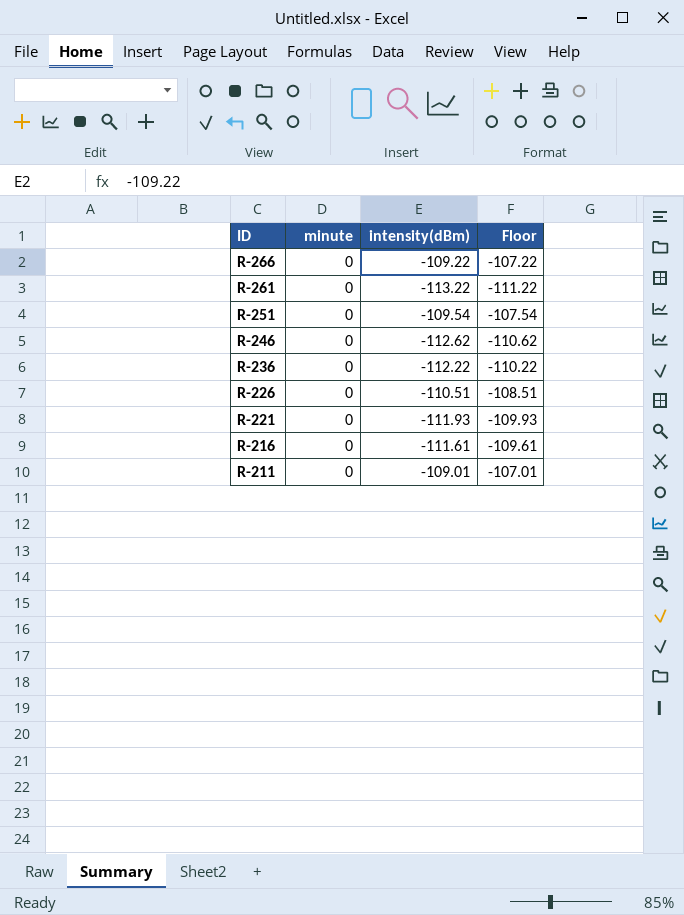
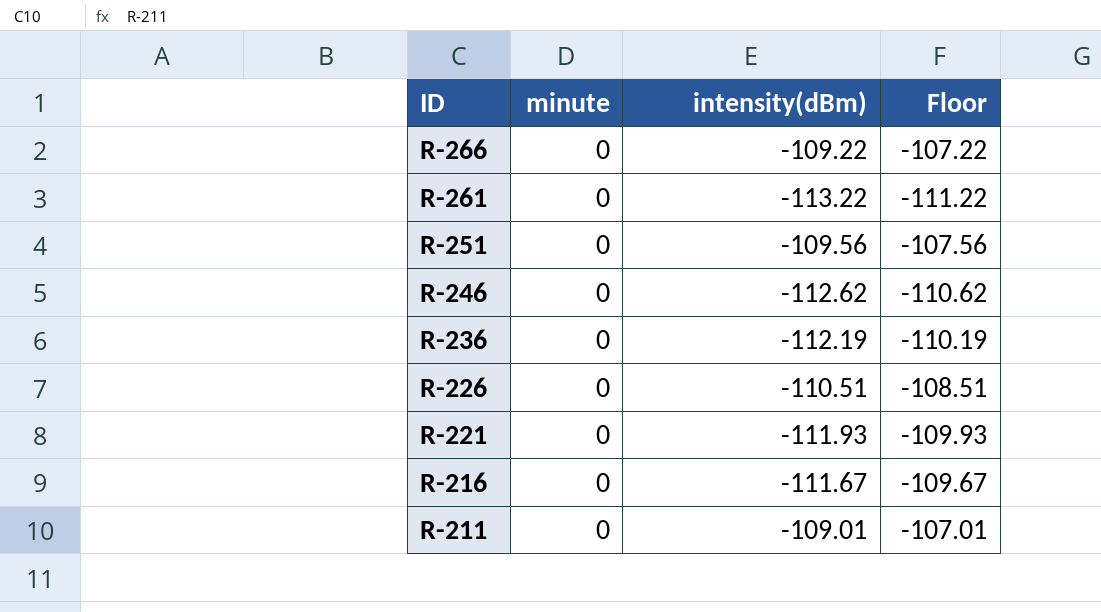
R-251 | intensity(dBm): -109.54 -> -109.56
R-251 | Floor: -107.54 -> -107.56
R-236 | intensity(dBm): -112.22 -> -112.19
R-236 | Floor: -110.22 -> -110.19
R-216 | intensity(dBm): -111.61 -> -111.67
R-216 | Floor: -109.61 -> -109.67

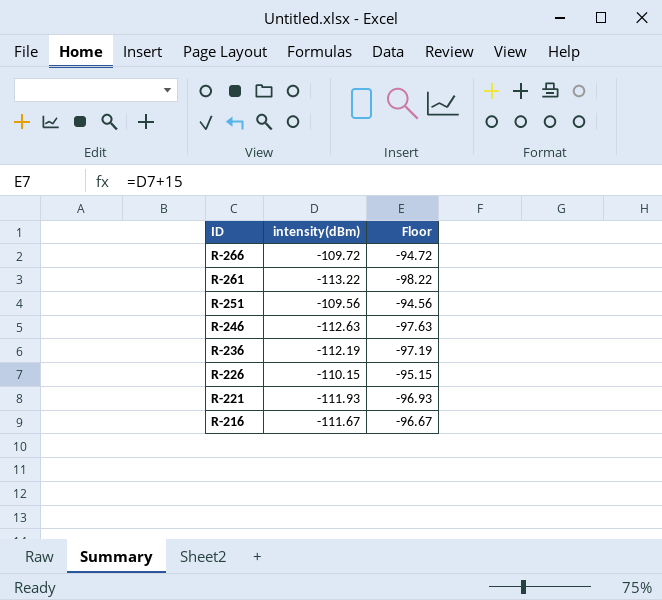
column minute | position: 2 -> none
column Floor | formula: [intensity(dBm)] + 2 -> [intensity(dBm)] + 15
row R-211: 0 | -109.01 | -107.01 -> none
R-266 | intensity(dBm): -109.22 -> -109.72
R-246 | intensity(dBm): -112.62 -> -112.63
R-226 | intensity(dBm): -110.51 -> -110.15

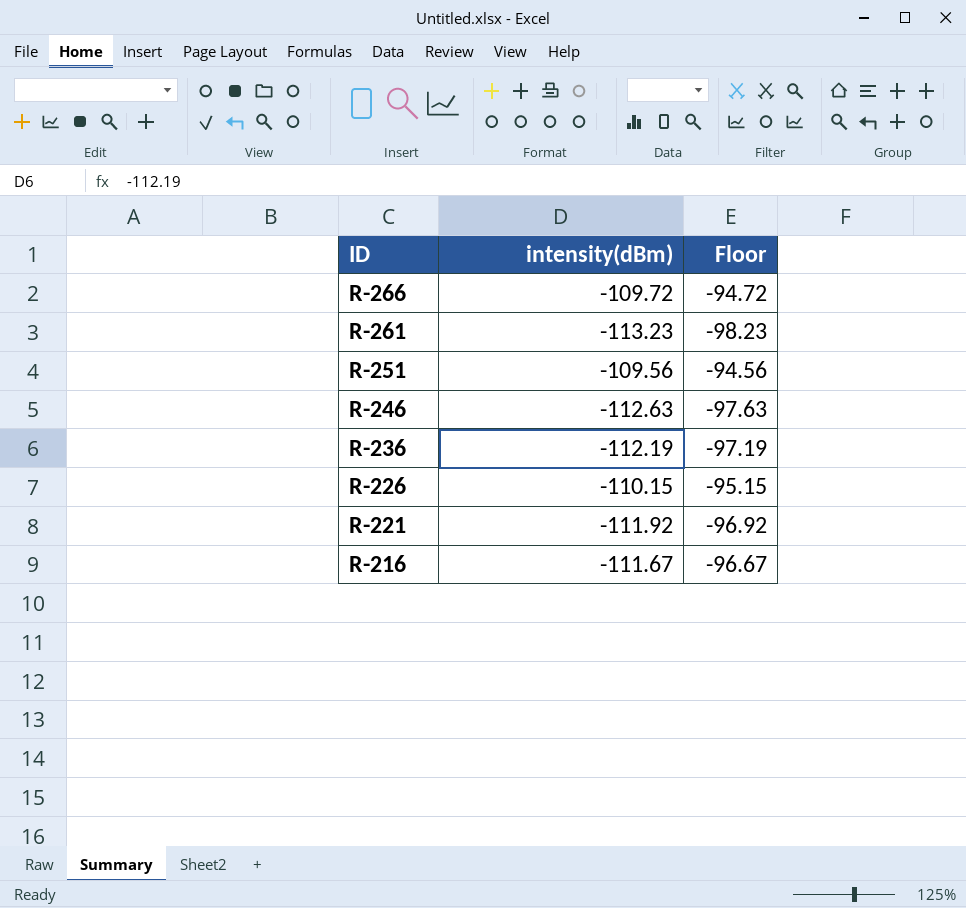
R-261 | intensity(dBm): -113.22 -> -113.23
R-261 | Floor: -98.22 -> -98.23
R-221 | intensity(dBm): -111.93 -> -111.92
R-221 | Floor: -96.93 -> -96.92

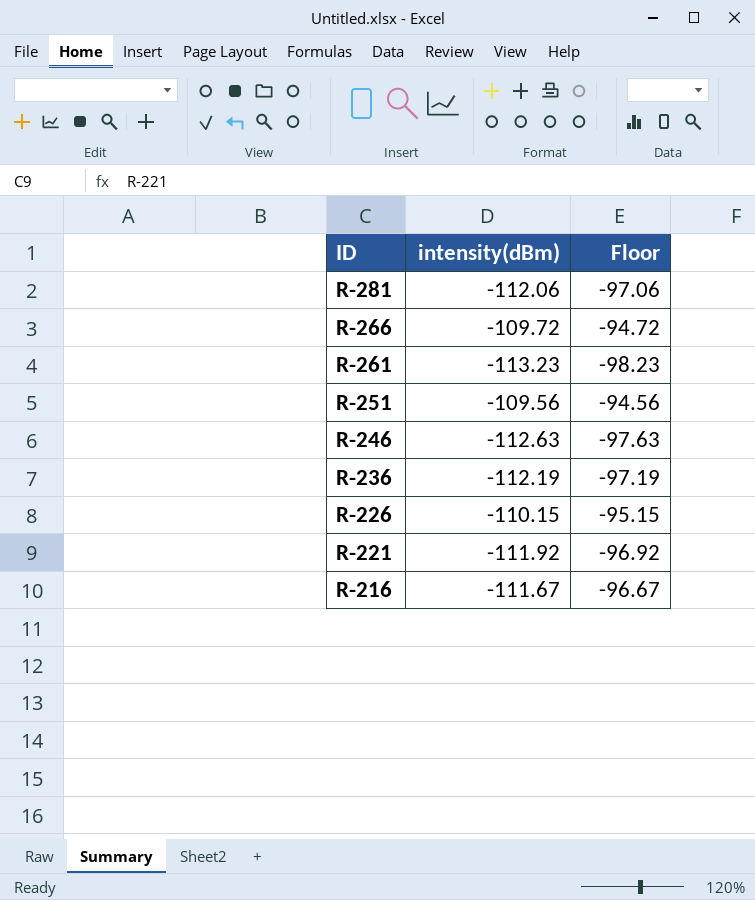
row R-281: none -> -112.06 | -97.06

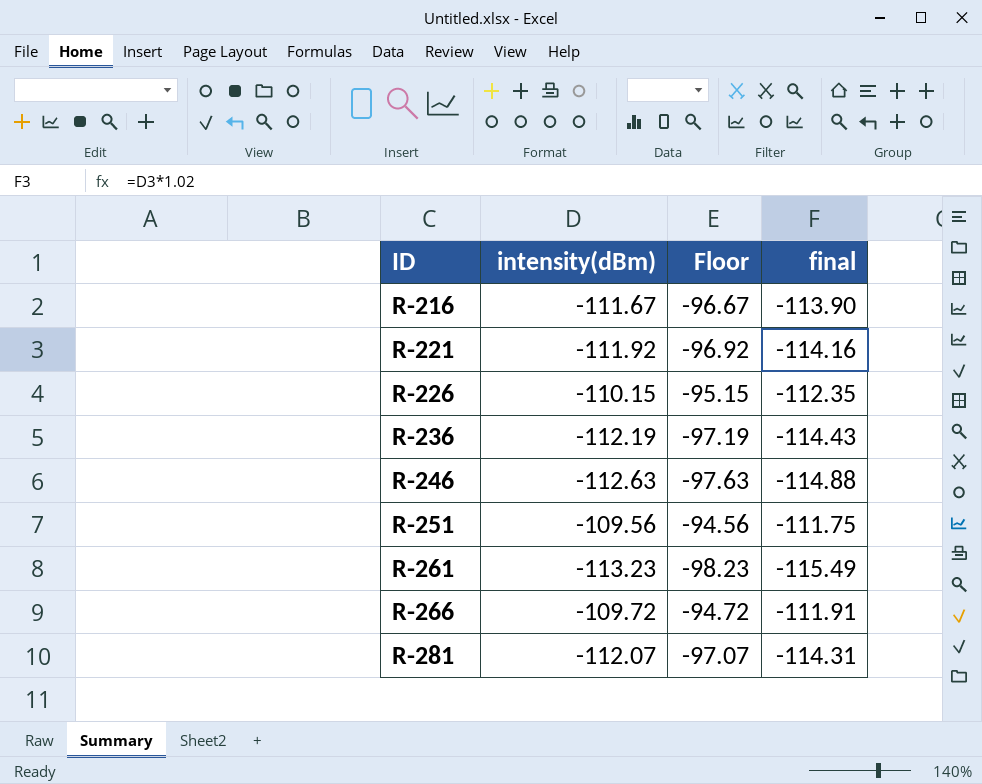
row order: ID descending -> ID ascending
column final | formula: none -> [intensity(dBm)] * 1.02
R-281 | intensity(dBm): -112.06 -> -112.07
R-281 | Floor: -97.06 -> -97.07

